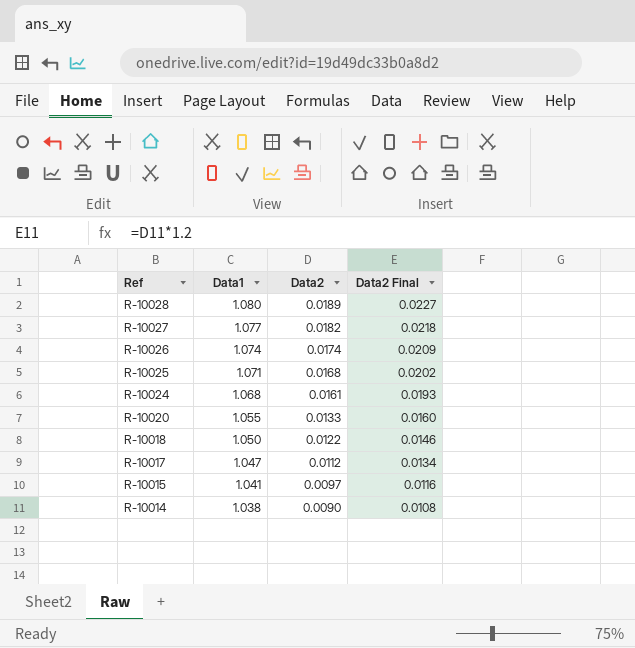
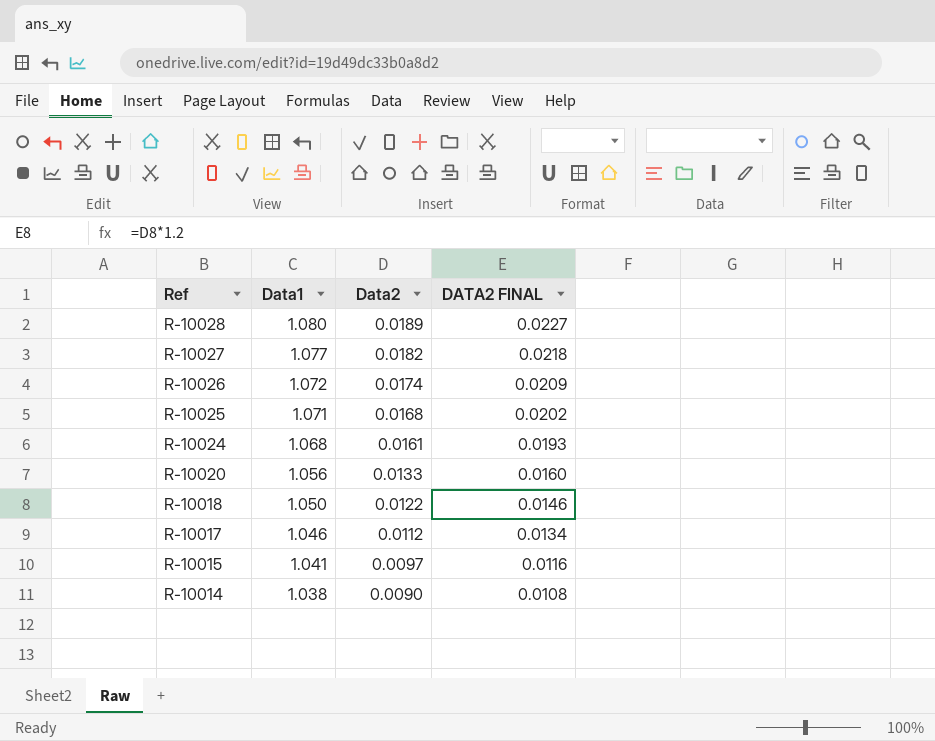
column name: Data2 Final -> DATA2 FINAL
R-10026 | Data1: 1.074 -> 1.072
R-10020 | Data1: 1.055 -> 1.056
R-10017 | Data1: 1.047 -> 1.046

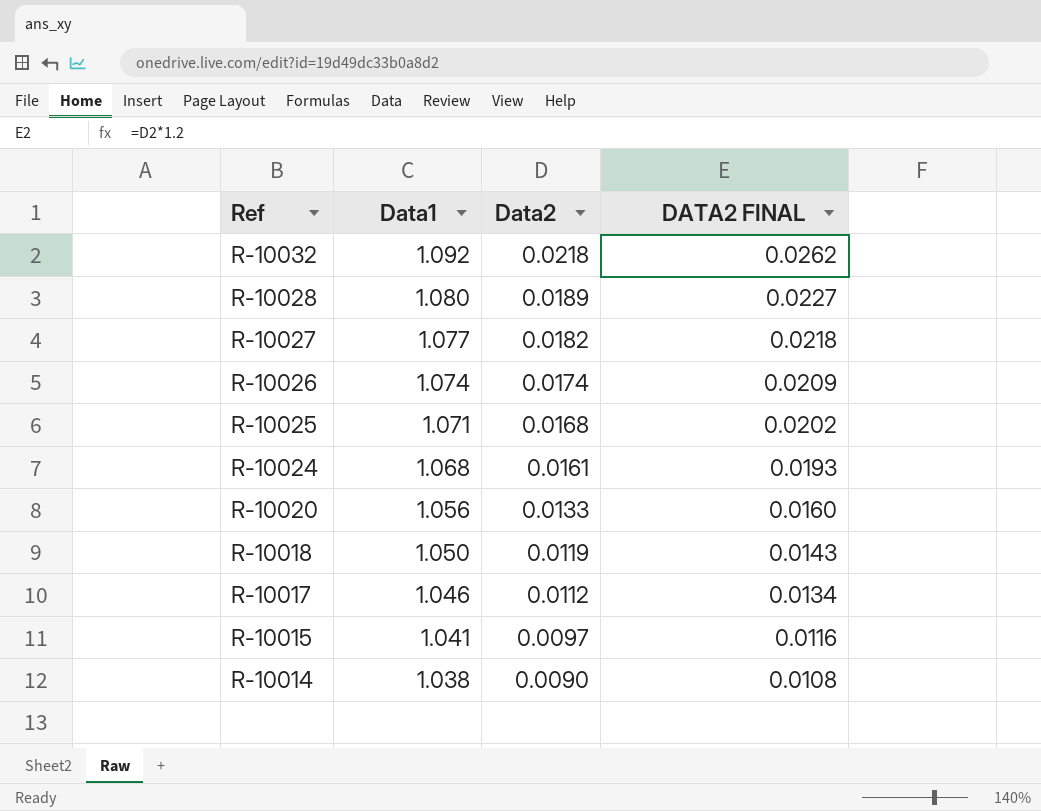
row R-10032: none -> 1.092 | 0.0218 | 0.0262
R-10026 | Data1: 1.072 -> 1.074
R-10018 | Data2: 0.0122 -> 0.0119
R-10018 | DATA2 FINAL: 0.0146 -> 0.0143

